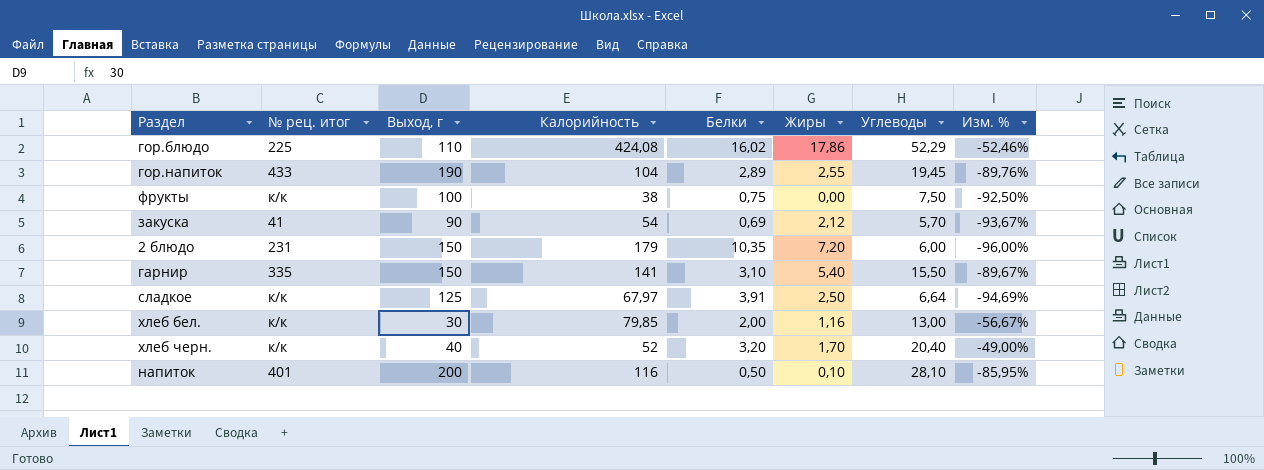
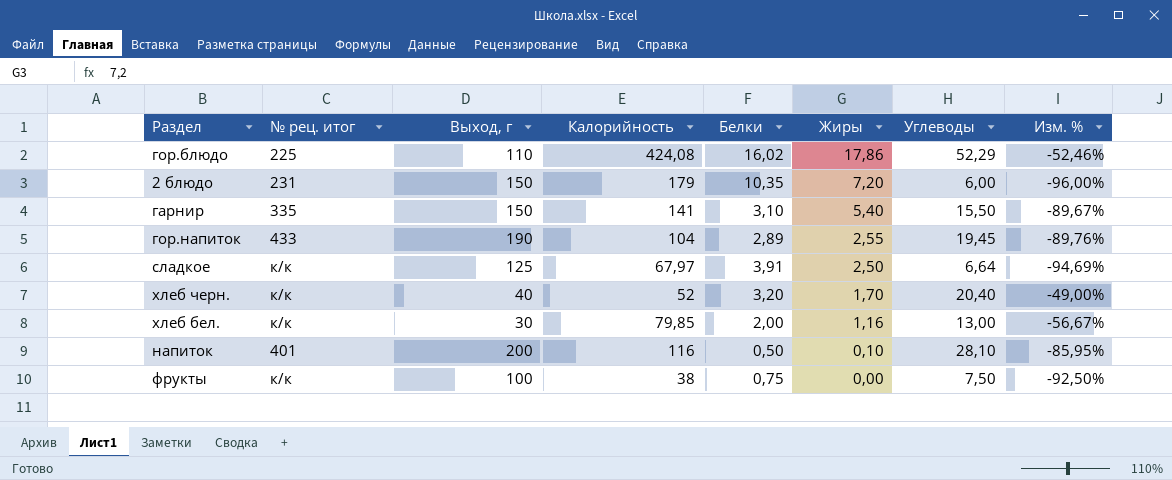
row order: none -> Жиры descending
row закуска: 41 | 90 | 54 | 0,69 | 2,12 | 5,70 | -93,67% -> none

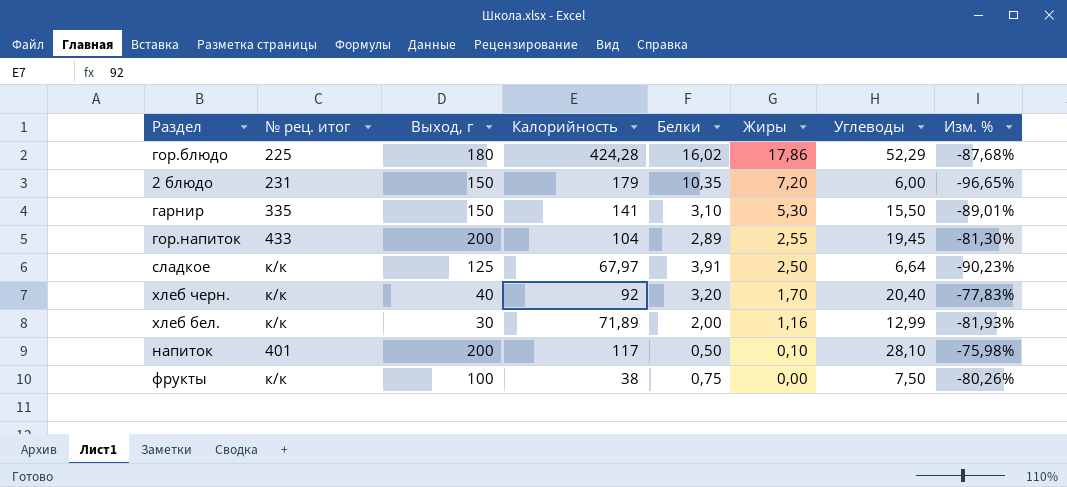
column Изм. % | formula: ([Углеводы] - [Выход, г]) / [Выход, г] -> ([Углеводы] - [Калорийность]) / [Калорийность]
гор.блюдо | Выход, г: 110 -> 180
гор.блюдо | Калорийность: 424,08 -> 424,28
гарнир | Жиры: 5,40 -> 5,30
гор.напиток | Выход, г: 190 -> 200
хлеб черн. | Калорийность: 52 -> 92
хлеб бел. | Калорийность: 79,85 -> 71,89
хлеб бел. | Углеводы: 13,00 -> 12,99
напиток | Калорийность: 116 -> 117

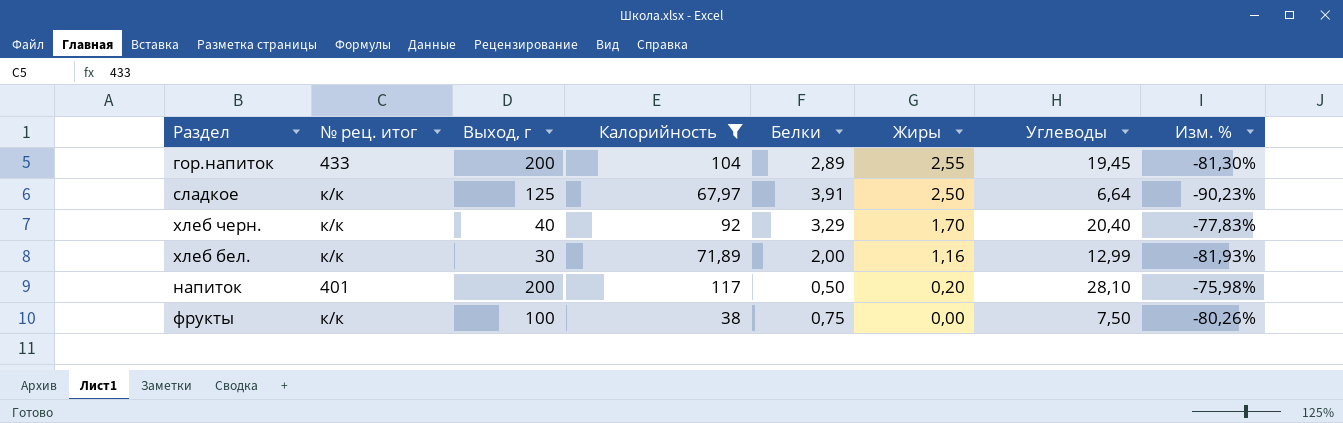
filter: none -> Калорийность <= 117
хлеб черн. | Белки: 3,20 -> 3,29
напиток | Жиры: 0,10 -> 0,20

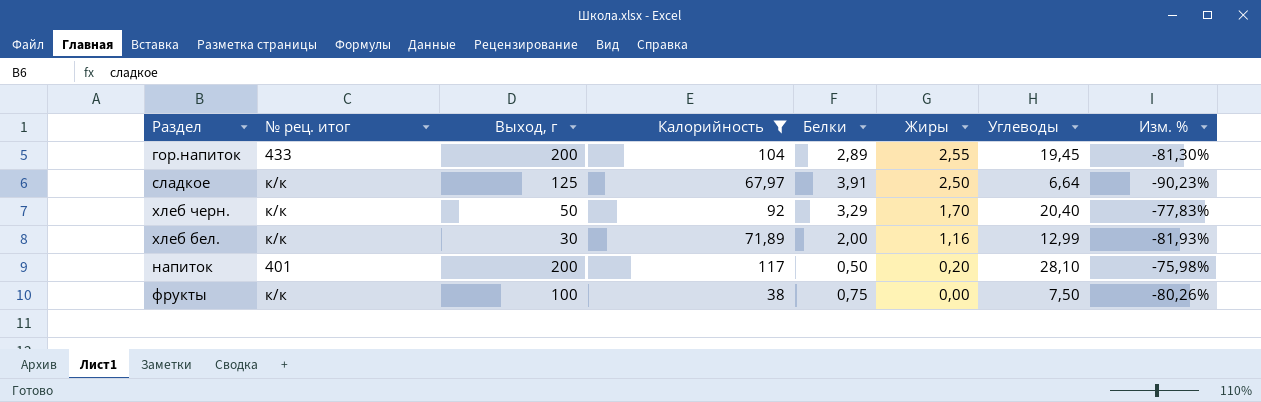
хлеб черн. | Выход, г: 40 -> 50

